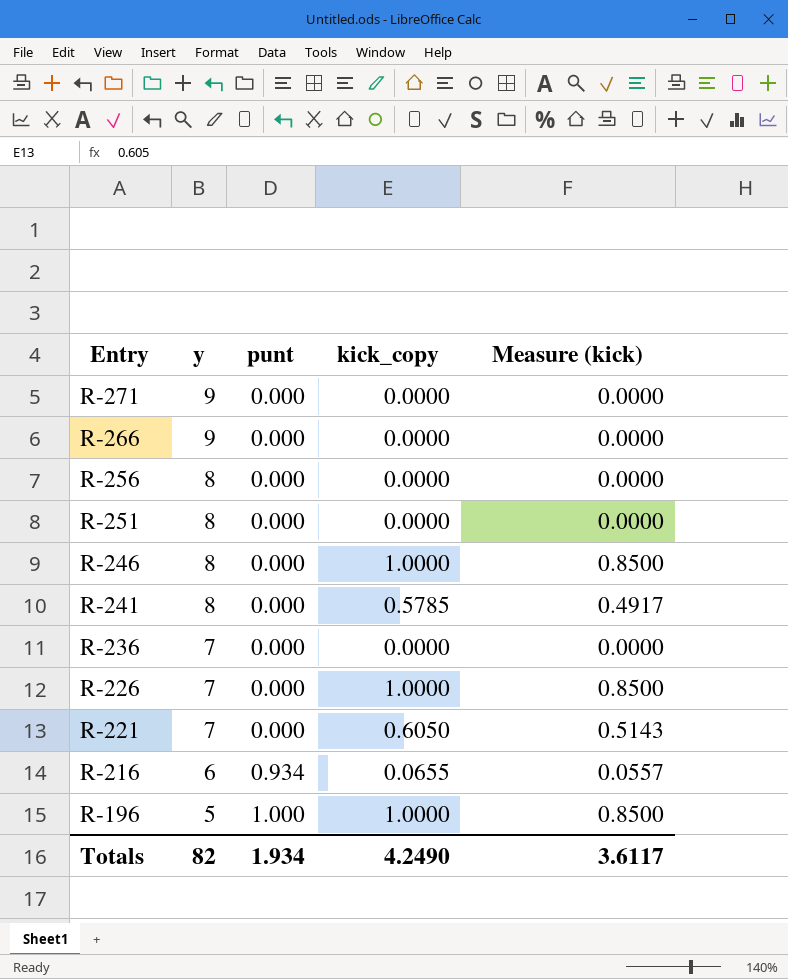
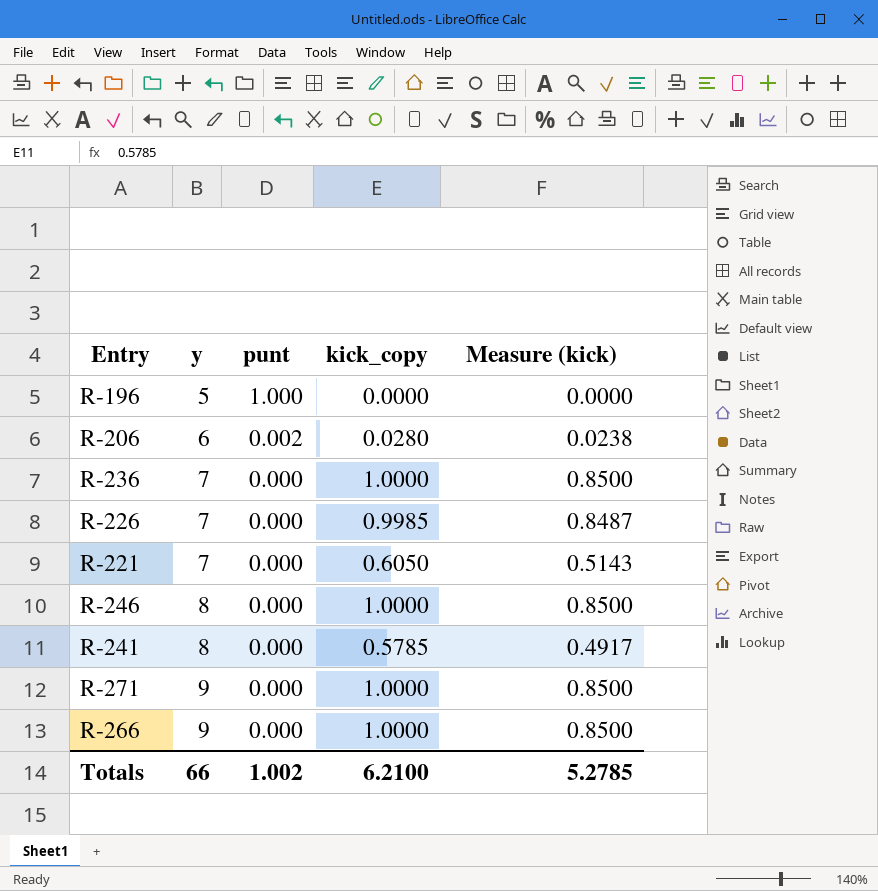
row order: Entry descending -> y ascending
row R-256: 8 | 0.000 | 0.0000 | 0.0000 -> none
row R-251: 8 | 0.000 | 0.0000 | 0.0000 -> none
row R-216: 6 | 0.934 | 0.0655 | 0.0557 -> none
R-196 | kick_copy: 1.0000 -> 0.0000
R-196 | Measure (kick): 0.8500 -> 0.0000
row R-206: none -> 6 | 0.002 | 0.0280 | 0.0238
R-236 | kick_copy: 0.0000 -> 1.0000
R-236 | Measure (kick): 0.0000 -> 0.8500
R-226 | kick_copy: 1.0000 -> 0.9985
R-226 | Measure (kick): 0.8500 -> 0.8487
R-271 | kick_copy: 0.0000 -> 1.0000
R-271 | Measure (kick): 0.0000 -> 0.8500
R-266 | kick_copy: 0.0000 -> 1.0000
R-266 | Measure (kick): 0.0000 -> 0.8500
Totals | y: 82 -> 66
Totals | punt: 1.934 -> 1.002
Totals | kick_copy: 4.2490 -> 6.2100
Totals | Measure (kick): 3.6117 -> 5.2785

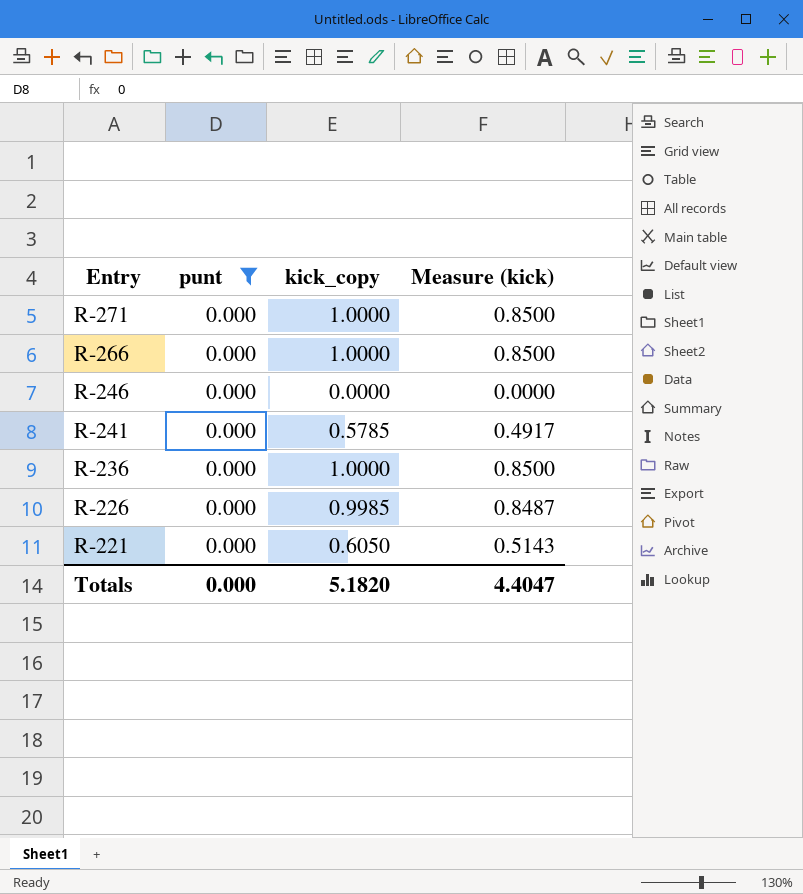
filter: none -> punt = 0.000
row order: y ascending -> Entry descending
column y | position: 2 -> none
R-246 | kick_copy: 1.0000 -> 0.0000
R-246 | Measure (kick): 0.8500 -> 0.0000
Totals | punt: 1.002 -> 0.000
Totals | kick_copy: 6.2100 -> 5.1820
Totals | Measure (kick): 5.2785 -> 4.4047

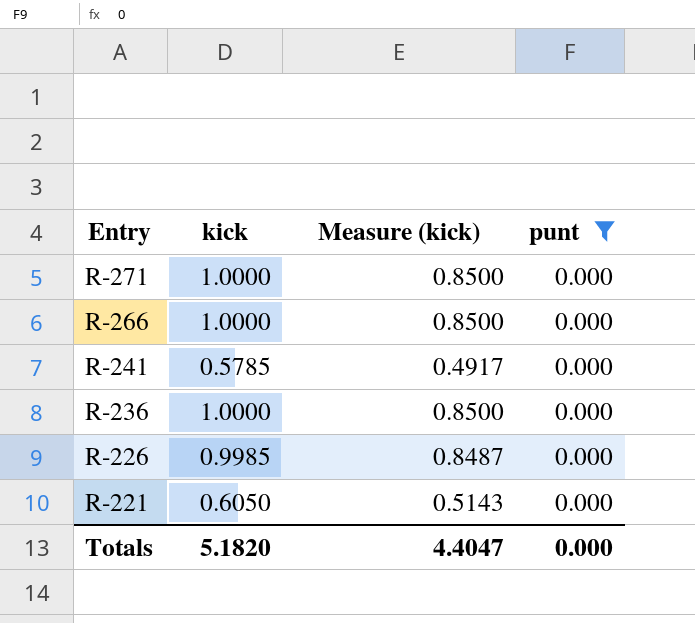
column name: kick_copy -> kick
column punt | position: 2 -> 4
row R-246: 0.000 | 0.0000 | 0.0000 -> none

